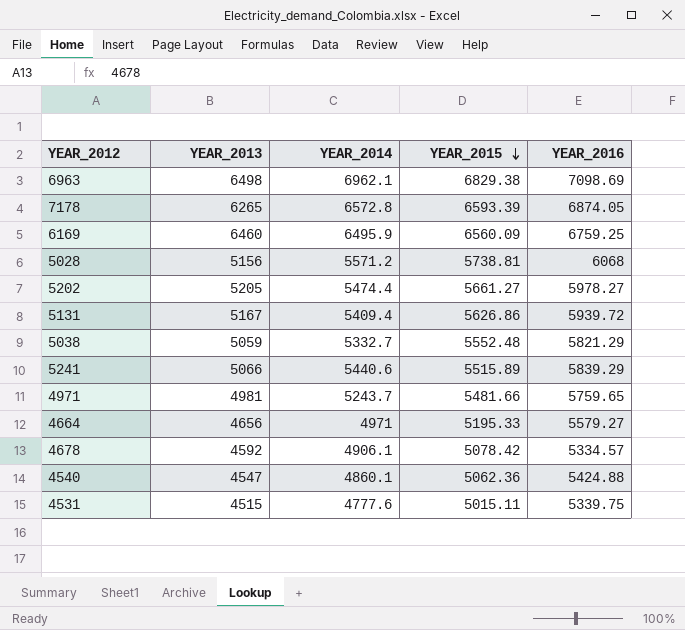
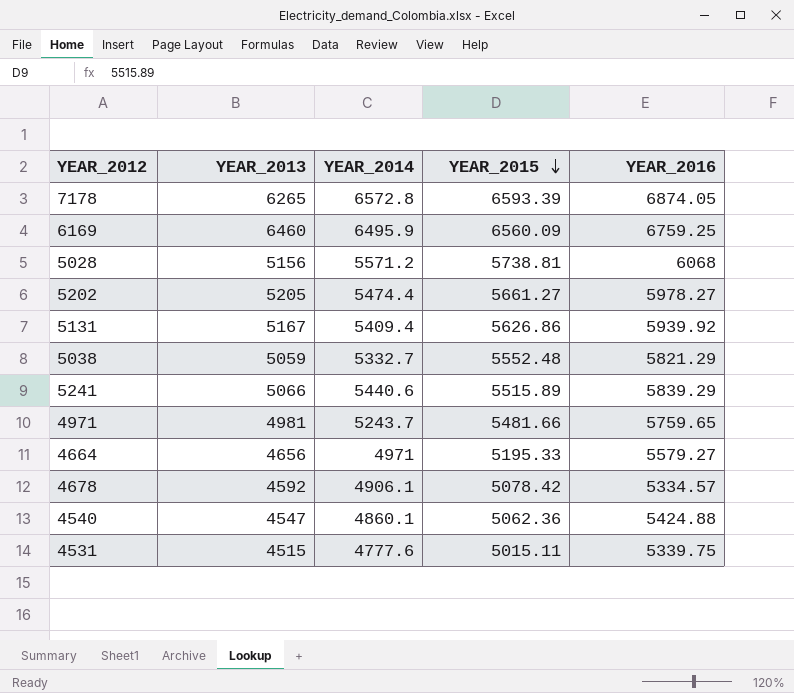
row 6963: 6498 | 6962.1 | 6829.38 | 7098.69 -> none
5131 | YEAR_2016: 5939.72 -> 5939.92

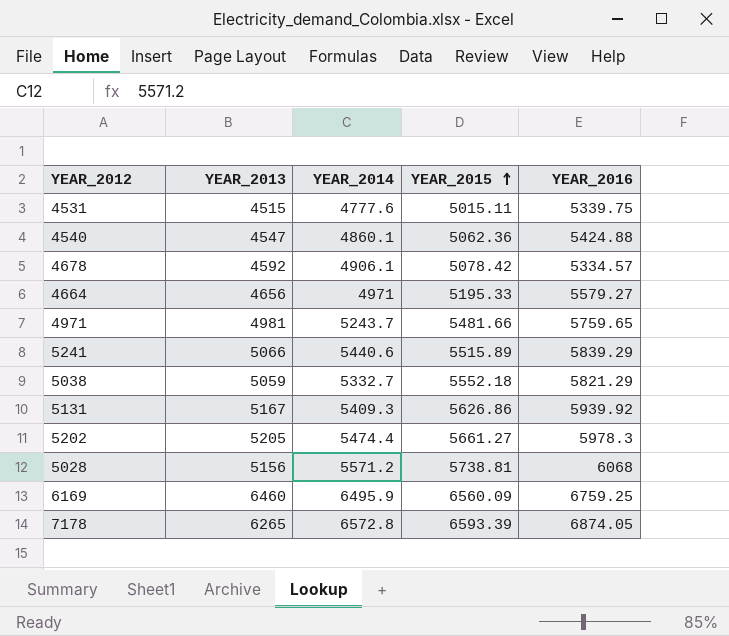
row order: YEAR_2015 descending -> YEAR_2015 ascending
5038 | YEAR_2015: 5552.48 -> 5552.18
5131 | YEAR_2014: 5409.4 -> 5409.3
5202 | YEAR_2016: 5978.27 -> 5978.3

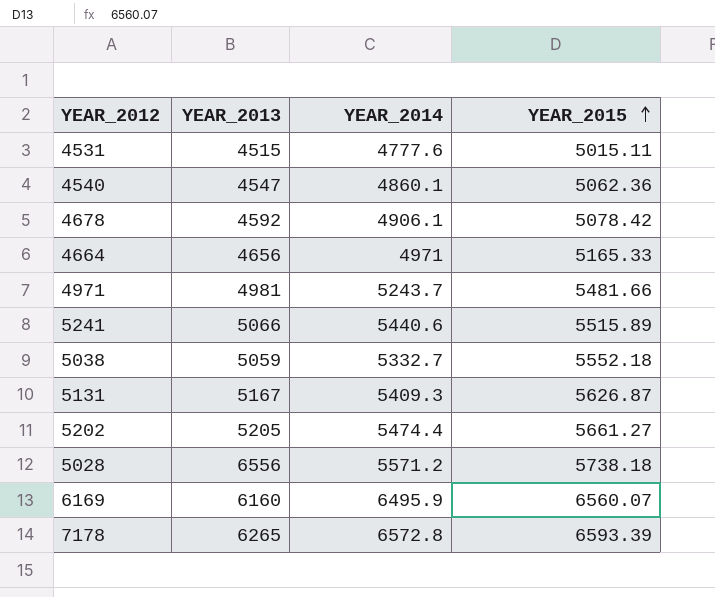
column YEAR_2016 | position: 5 -> none
4664 | YEAR_2015: 5195.33 -> 5165.33
5131 | YEAR_2015: 5626.86 -> 5626.87
5028 | YEAR_2013: 5156 -> 6556
5028 | YEAR_2015: 5738.81 -> 5738.18
6169 | YEAR_2013: 6460 -> 6160
6169 | YEAR_2015: 6560.09 -> 6560.07

